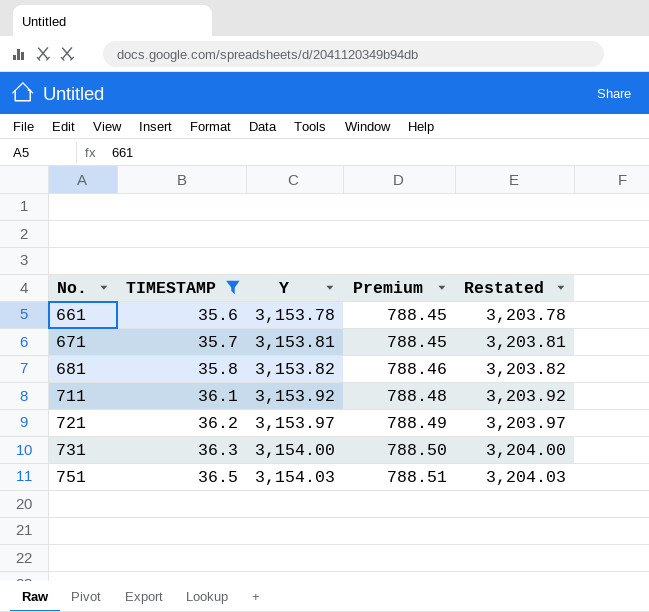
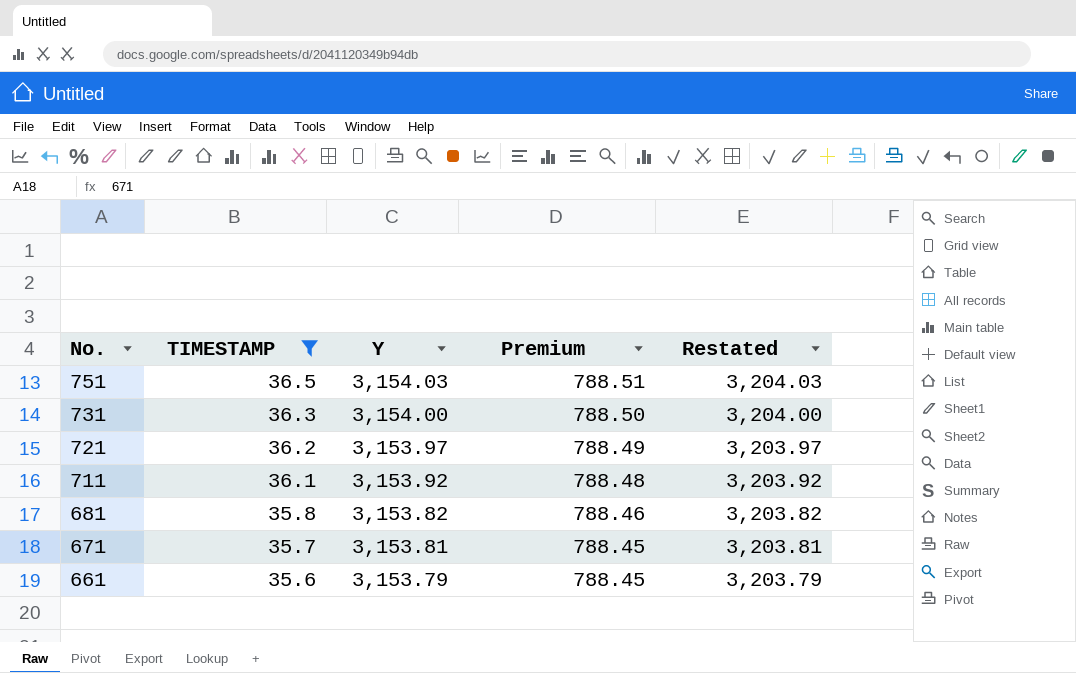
row order: No. ascending -> No. descending
661 | Y: 3,153.78 -> 3,153.79
661 | Restated: 3,203.78 -> 3,203.79

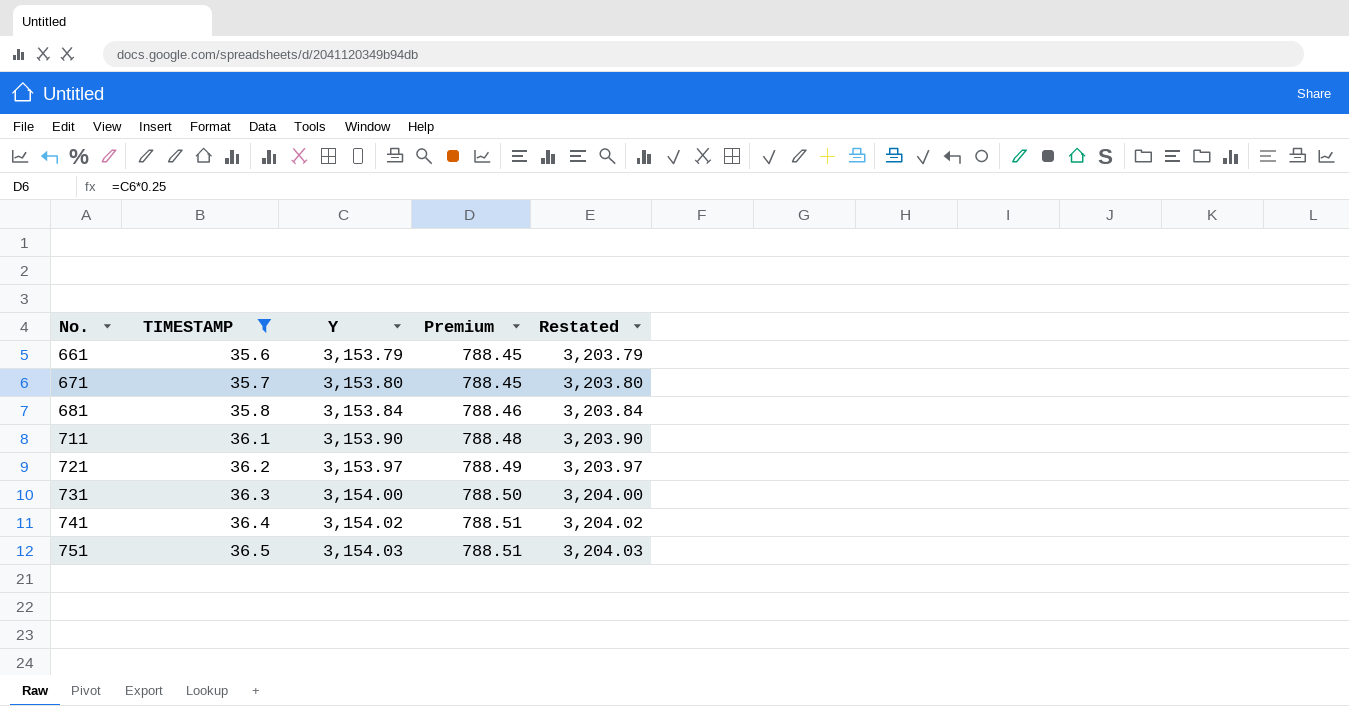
row order: No. descending -> No. ascending
671 | Y: 3,153.81 -> 3,153.80
671 | Restated: 3,203.81 -> 3,203.80
681 | Y: 3,153.82 -> 3,153.84
681 | Restated: 3,203.82 -> 3,203.84
711 | Y: 3,153.92 -> 3,153.90
711 | Restated: 3,203.92 -> 3,203.90
row 741: none -> 36.4 | 3,154.02 | 788.51 | 3,204.02

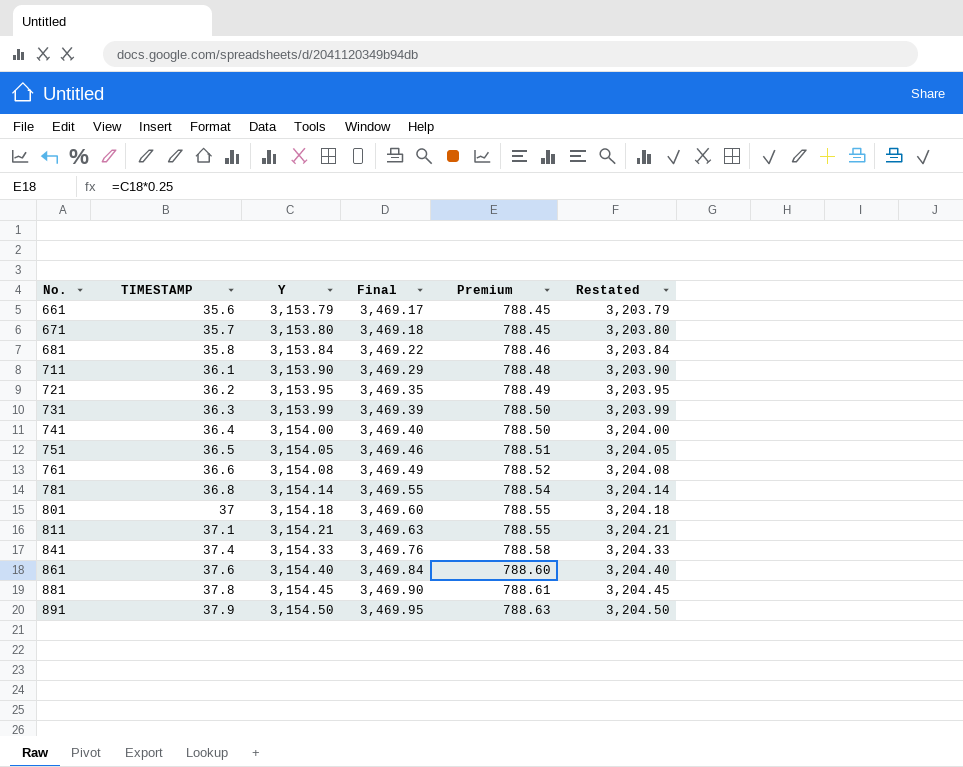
filter: TIMESTAMP <= 36.5 -> none
column Final | formula: none -> [Y] * 1.1
721 | Y: 3,153.97 -> 3,153.95
721 | Restated: 3,203.97 -> 3,203.95
731 | Y: 3,154.00 -> 3,153.99
731 | Restated: 3,204.00 -> 3,203.99
741 | Y: 3,154.02 -> 3,154.00
741 | Premium: 788.51 -> 788.50
741 | Restated: 3,204.02 -> 3,204.00
751 | Y: 3,154.03 -> 3,154.05
751 | Restated: 3,204.03 -> 3,204.05

